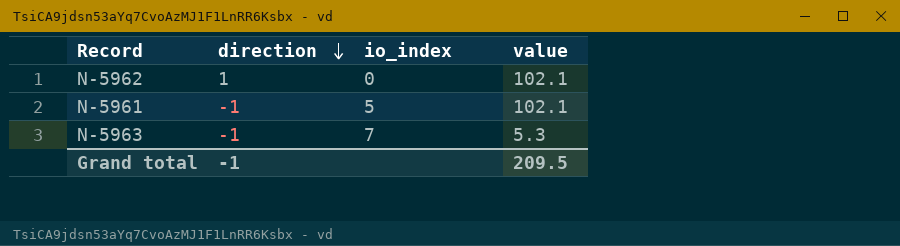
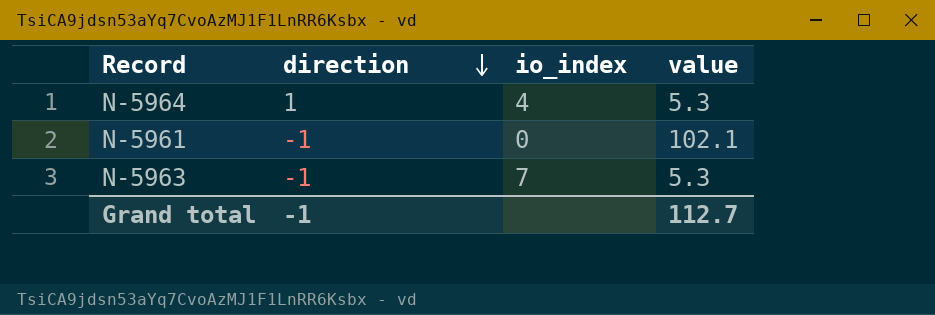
row N-5962: 1 | 0 | 102.1 -> none
row N-5964: none -> 1 | 4 | 5.3
N-5961 | io_index: 5 -> 0
Grand total | value: 209.5 -> 112.7

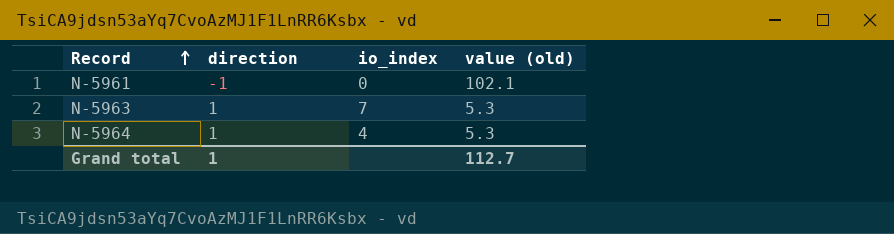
row order: direction descending -> Record ascending
column name: value -> value (old)
N-5963 | direction: -1 -> 1
Grand total | direction: -1 -> 1

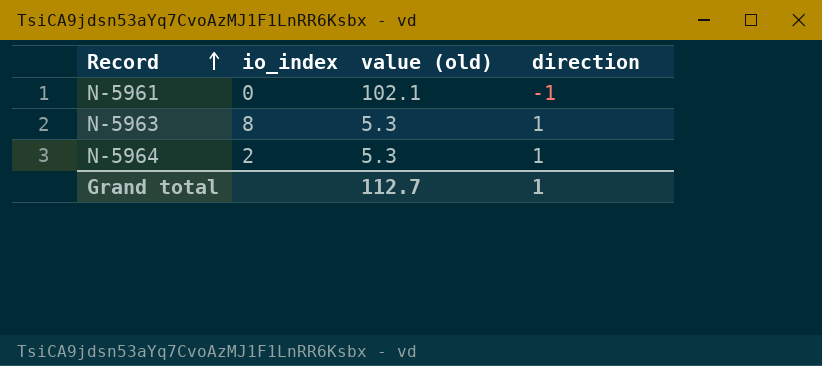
column direction | position: 2 -> 4
N-5963 | io_index: 7 -> 8
N-5964 | io_index: 4 -> 2

